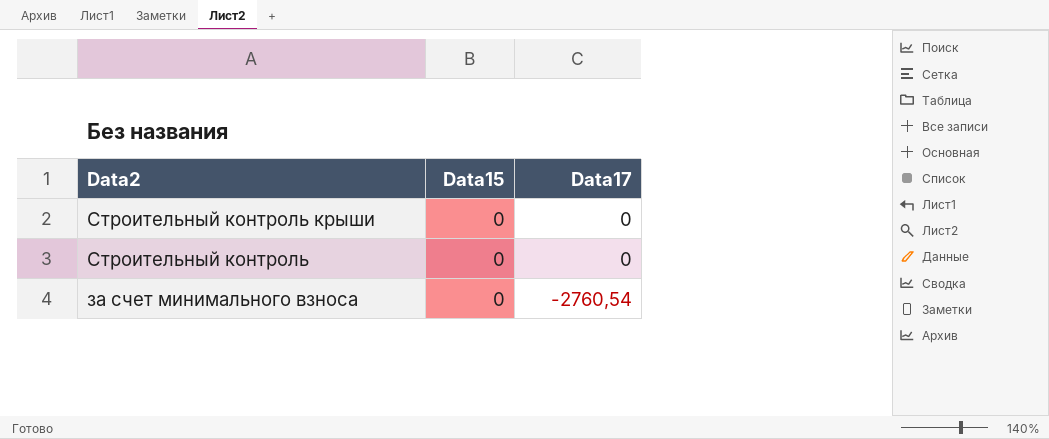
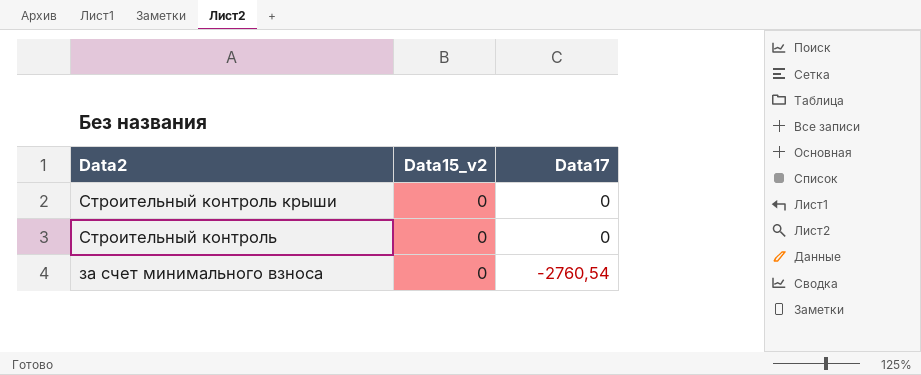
column name: Data15 -> Data15_v2

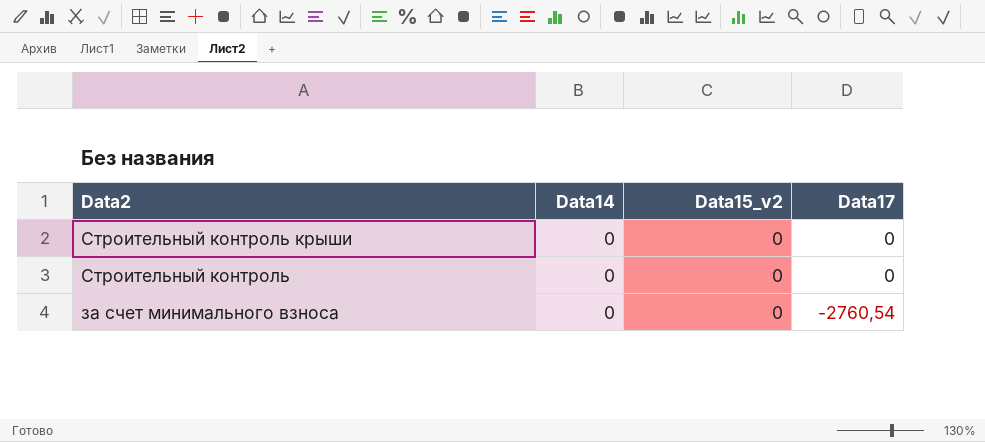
column Data14 | position: none -> 2

